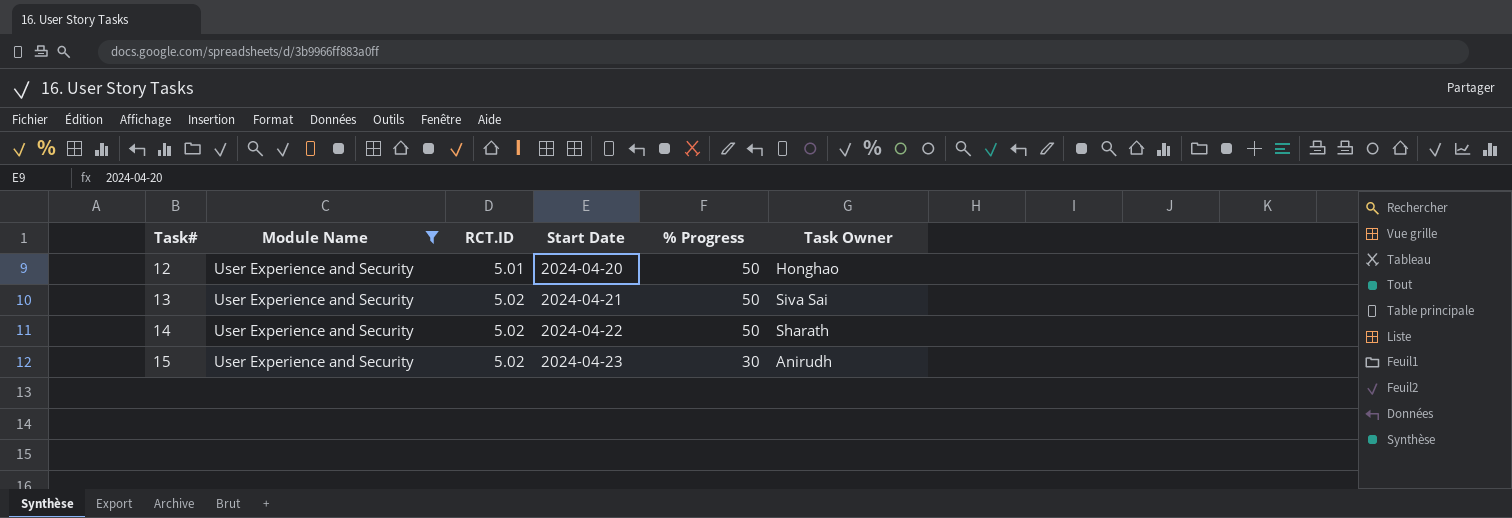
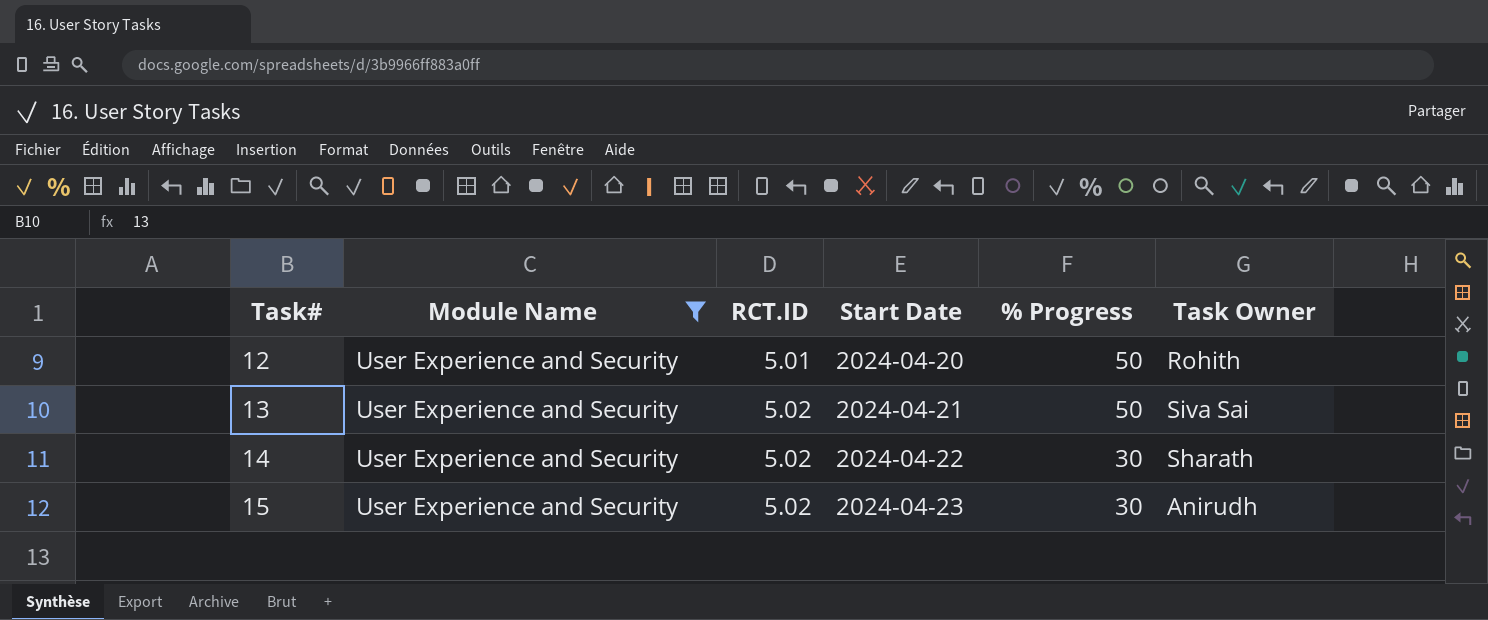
12 | Task Owner: Honghao -> Rohith
14 | % Progress: 50 -> 30

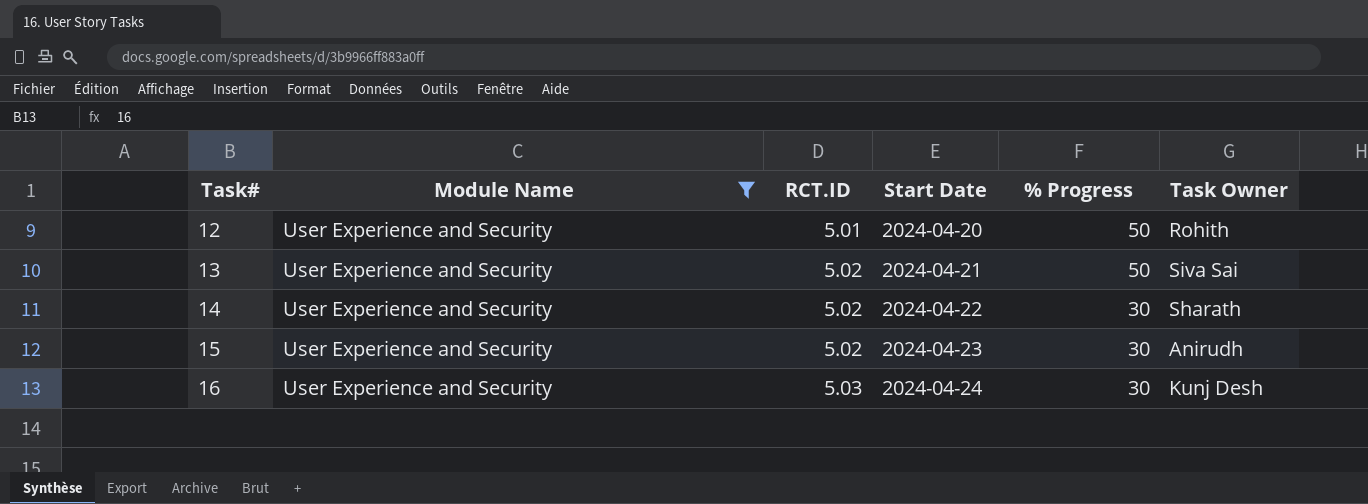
row 16: none -> User Experience and Security | 5.03 | 2024-04-24 | 30 | Kunj Desh

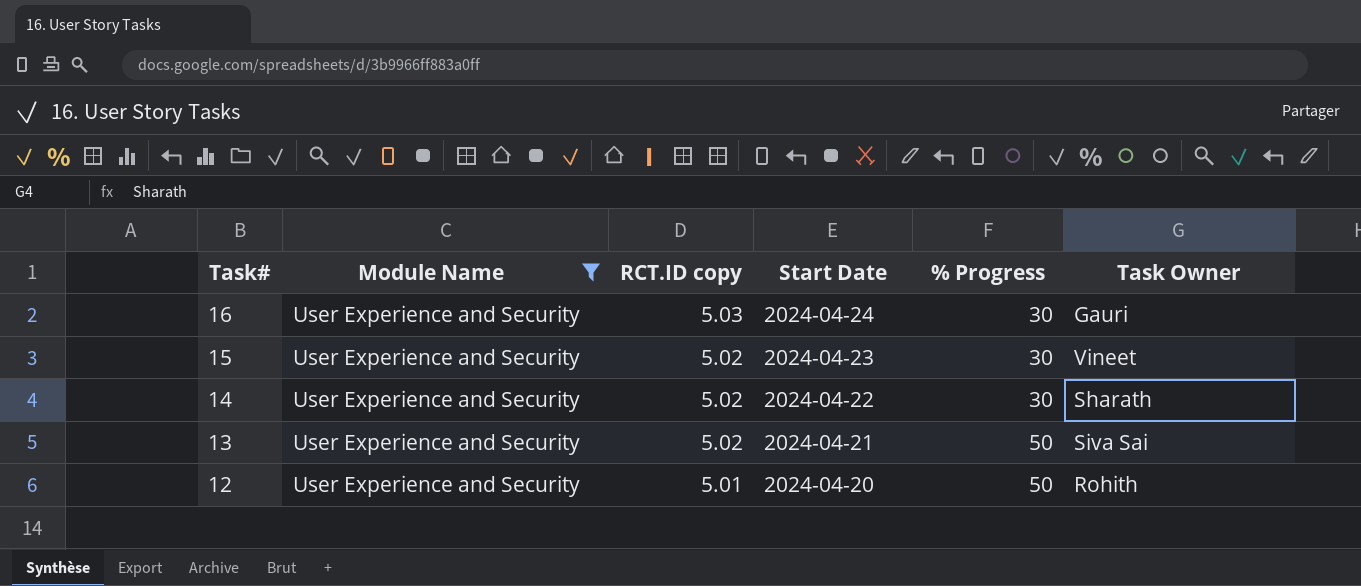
row order: Task# ascending -> Task# descending
column name: RCT.ID -> RCT.ID copy
16 | Task Owner: Kunj Desh -> Gauri
15 | Task Owner: Anirudh -> Vineet

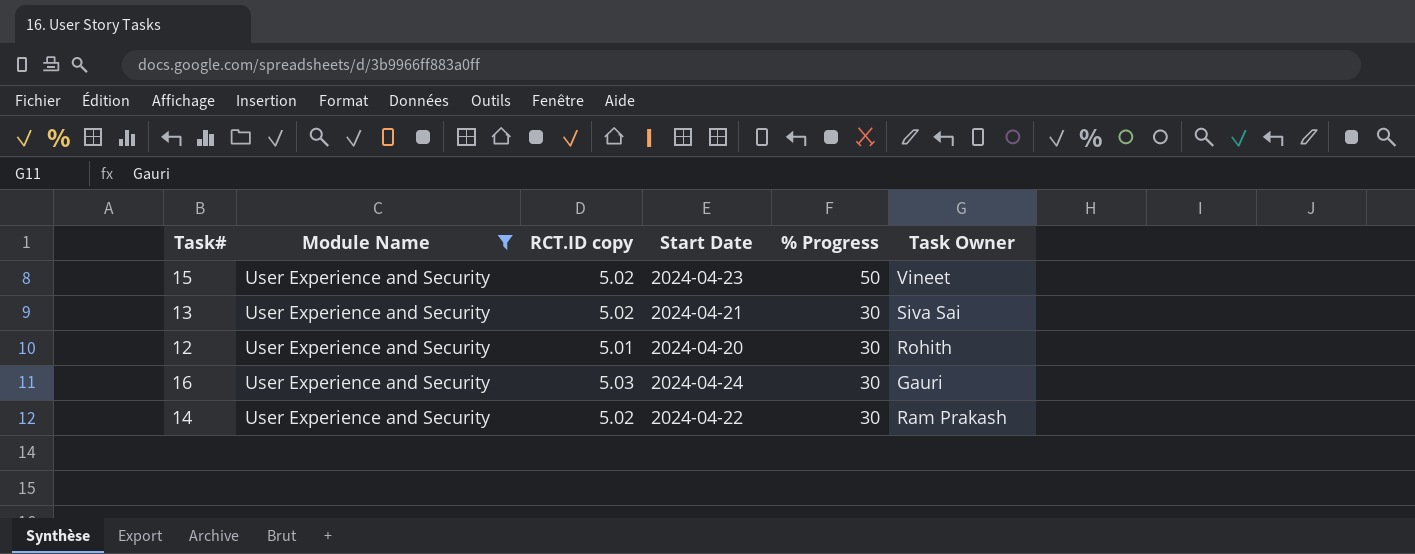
row order: Task# descending -> % Progress descending
15 | % Progress: 30 -> 50
13 | % Progress: 50 -> 30
12 | % Progress: 50 -> 30
14 | Task Owner: Sharath -> Ram Prakash

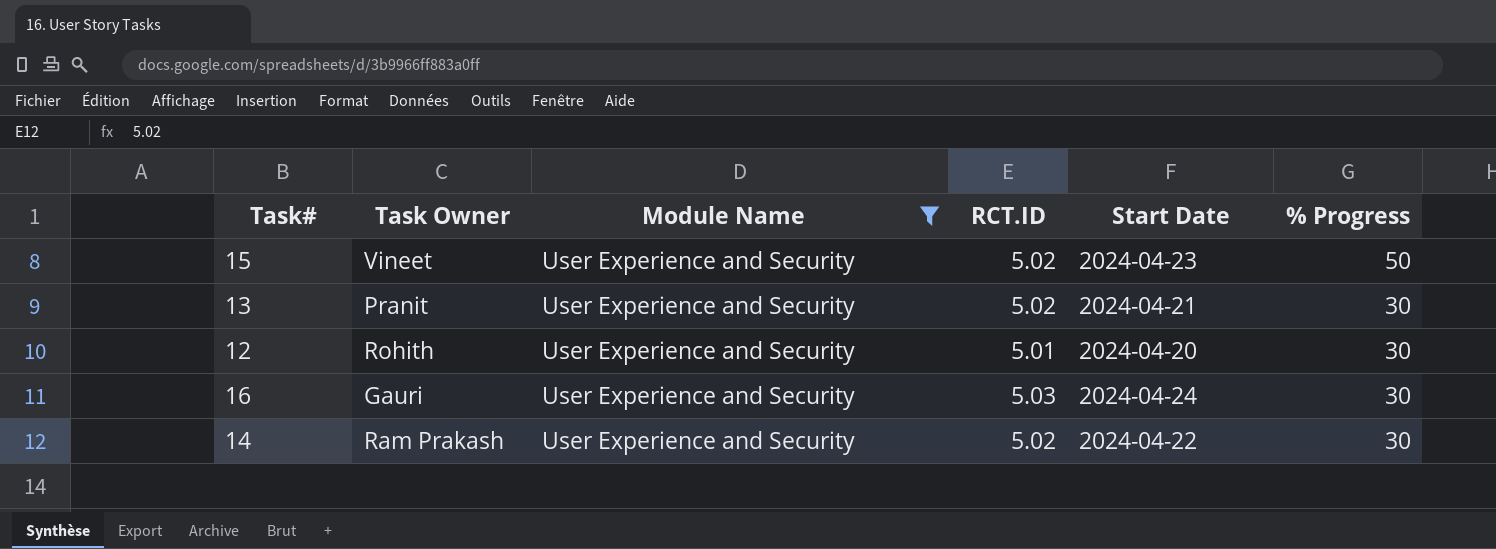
column Task Owner | position: 6 -> 2
column name: RCT.ID copy -> RCT.ID
13 | Task Owner: Siva Sai -> Pranit

